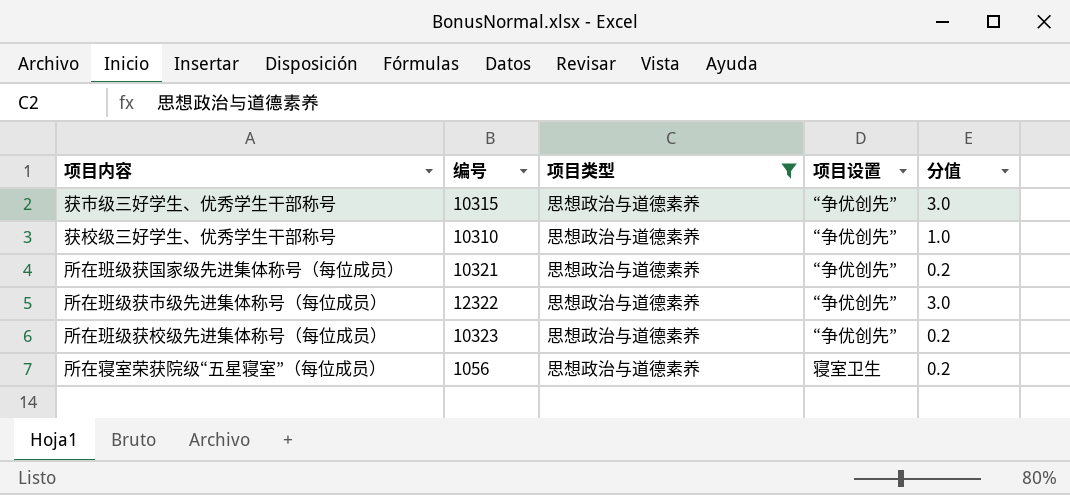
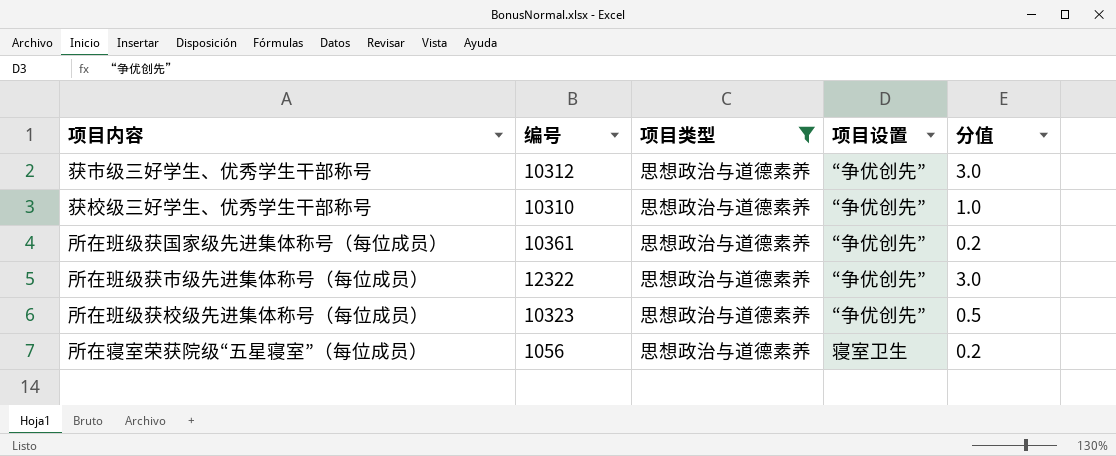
获市级三好学生、优秀学生干部称号 | 编号: 10315 -> 10312
所在班级获国家级先进集体称号（每位成员） | 编号: 10321 -> 10361
所在班级获校级先进集体称号（每位成员） | 分值: 0.2 -> 0.5

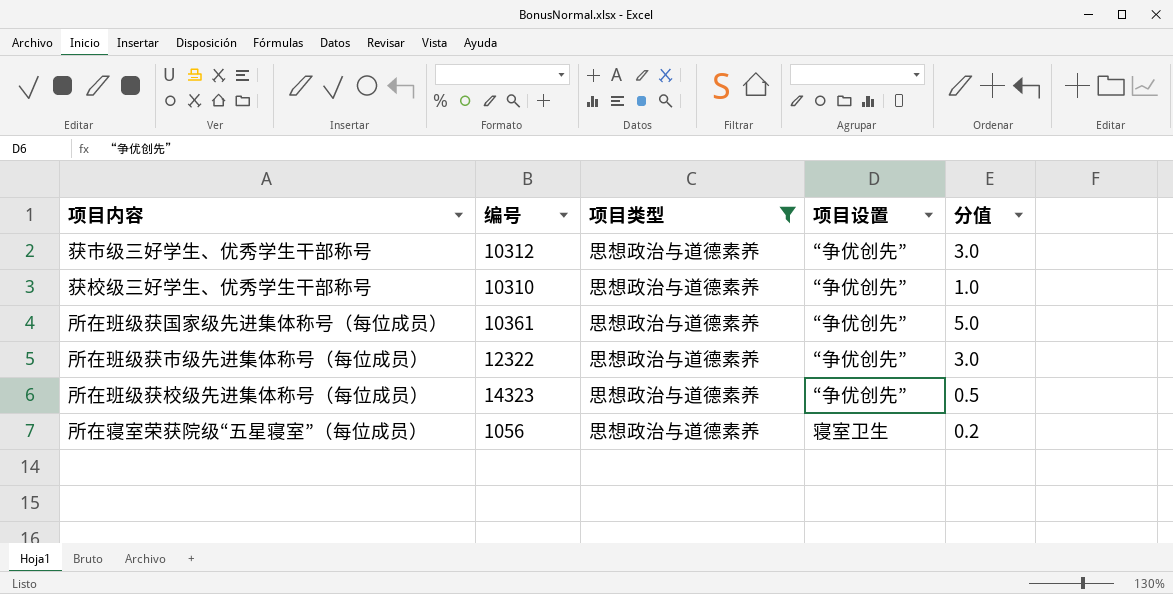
所在班级获国家级先进集体称号（每位成员） | 分值: 0.2 -> 5.0
所在班级获校级先进集体称号（每位成员） | 编号: 10323 -> 14323

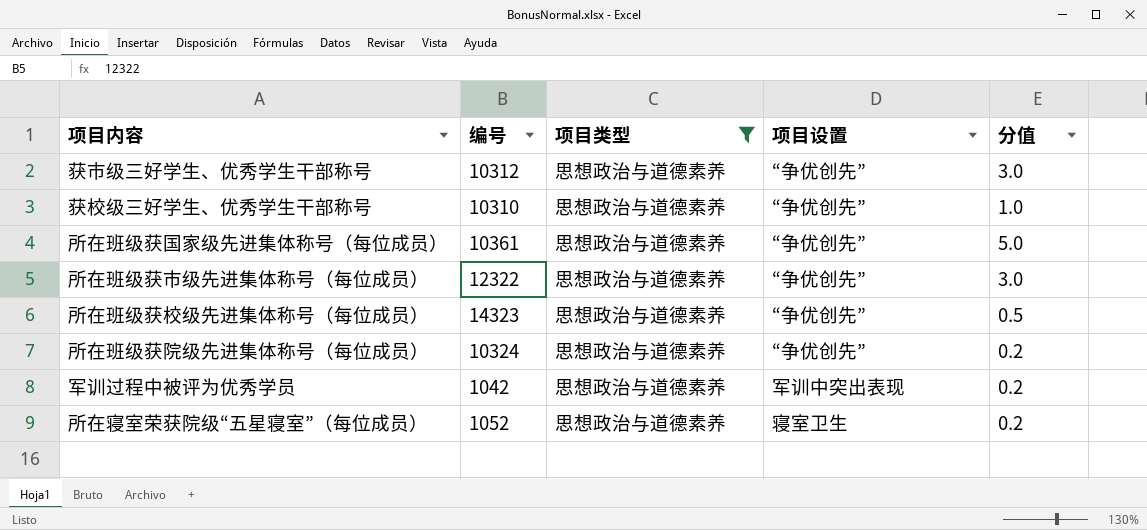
row 所在班级获院级先进集体称号（每位成员）: none -> 10324 | 思想政治与道德素养 | “争优创先” | 0.2
row 军训过程中被评为优秀学员: none -> 1042 | 思想政治与道德素养 | 军训中突出表现 | 0.2
所在寝室荣获院级“五星寝室”（每位成员） | 编号: 1056 -> 1052

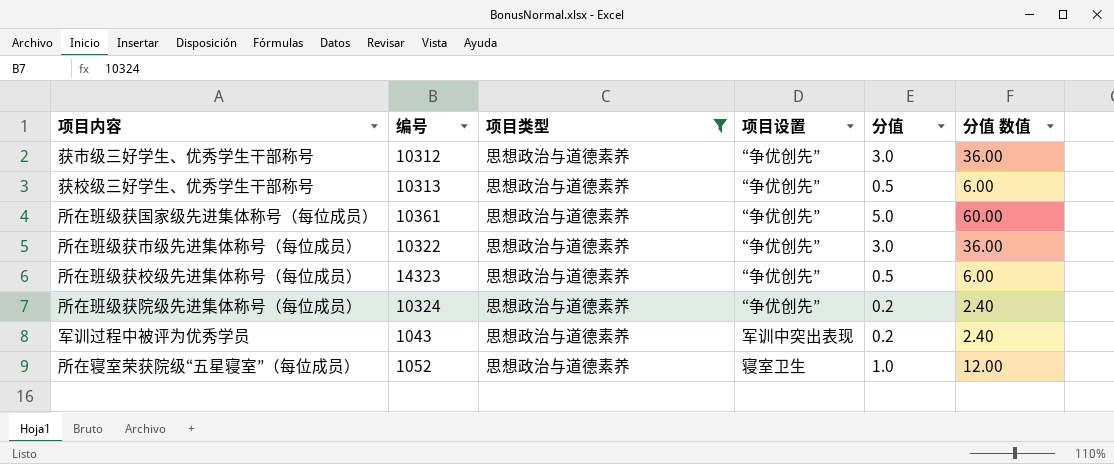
column 分值 数值 | formula: none -> [分值] * 12
获校级三好学生、优秀学生干部称号 | 编号: 10310 -> 10313
获校级三好学生、优秀学生干部称号 | 分值: 1.0 -> 0.5
所在班级获市级先进集体称号（每位成员） | 编号: 12322 -> 10322
军训过程中被评为优秀学员 | 编号: 1042 -> 1043
所在寝室荣获院级“五星寝室”（每位成员） | 分值: 0.2 -> 1.0

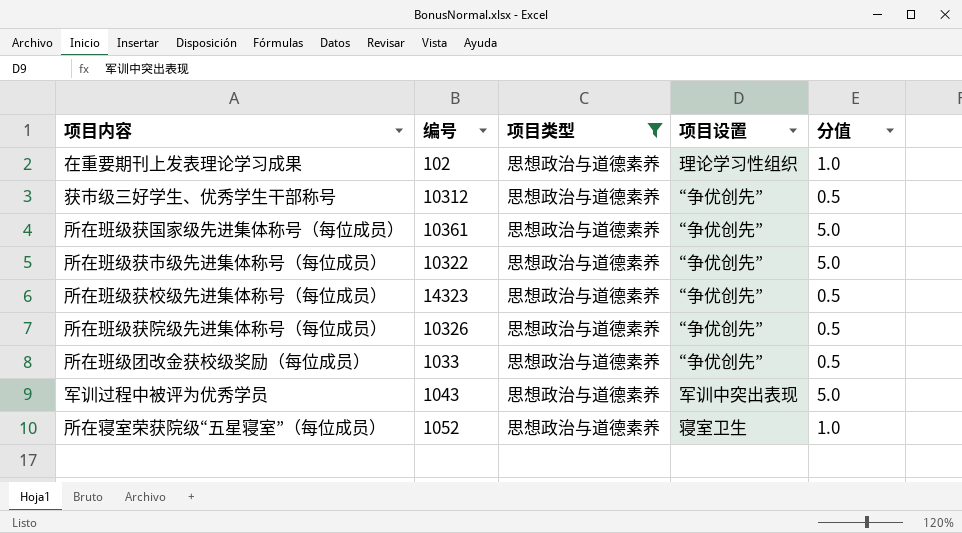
column 分值 数值 | formula: [分值] * 12 -> none
row 获校级三好学生、优秀学生干部称号: 10313 | 思想政治与道德素养 | “争优创先” | 0.5 | 6.00 -> none
row 在重要期刊上发表理论学习成果: none -> 102 | 思想政治与道德素养 | 理论学习性组织 | 1.0
获市级三好学生、优秀学生干部称号 | 分值: 3.0 -> 0.5
所在班级获市级先进集体称号（每位成员） | 分值: 3.0 -> 5.0
所在班级获院级先进集体称号（每位成员） | 编号: 10324 -> 10326
所在班级获院级先进集体称号（每位成员） | 分值: 0.2 -> 0.5
row 所在班级团改金获校级奖励（每位成员）: none -> 1033 | 思想政治与道德素养 | “争优创先” | 0.5
军训过程中被评为优秀学员 | 分值: 0.2 -> 5.0

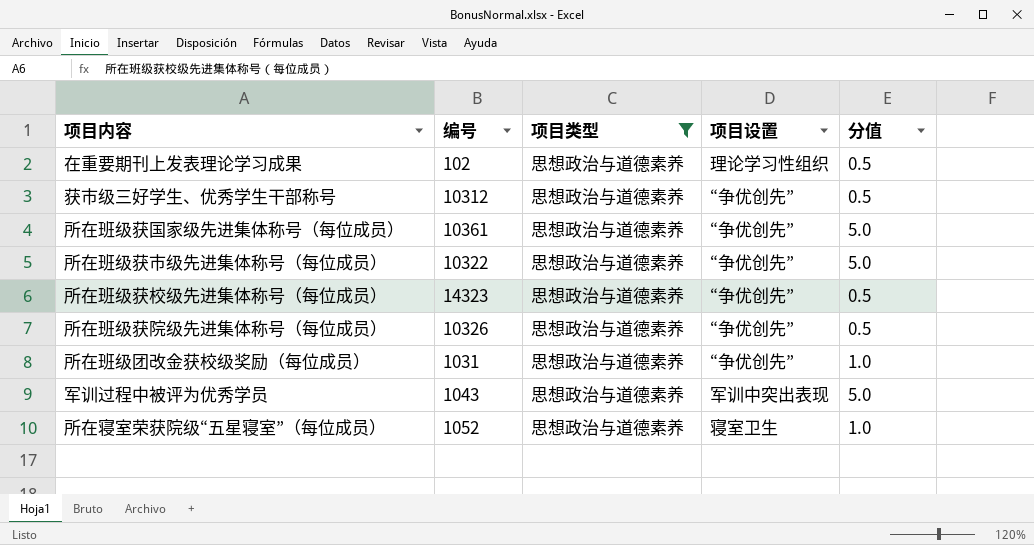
在重要期刊上发表理论学习成果 | 分值: 1.0 -> 0.5
所在班级团改金获校级奖励（每位成员） | 编号: 1033 -> 1031
所在班级团改金获校级奖励（每位成员） | 分值: 0.5 -> 1.0

